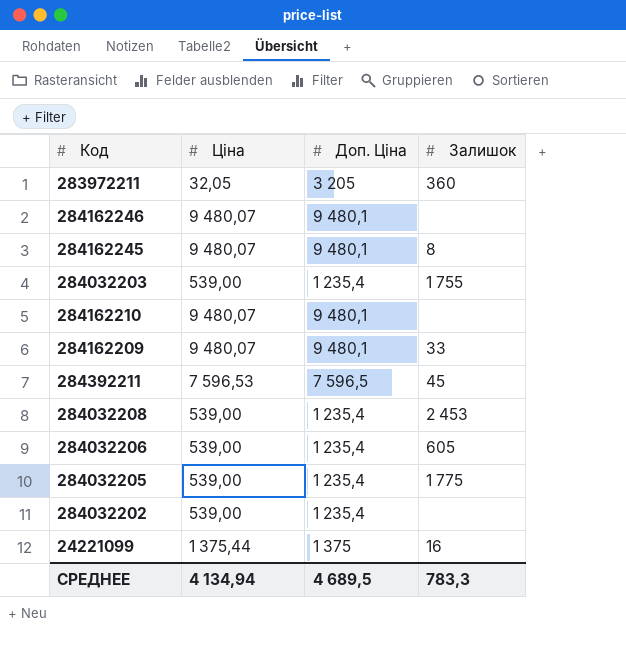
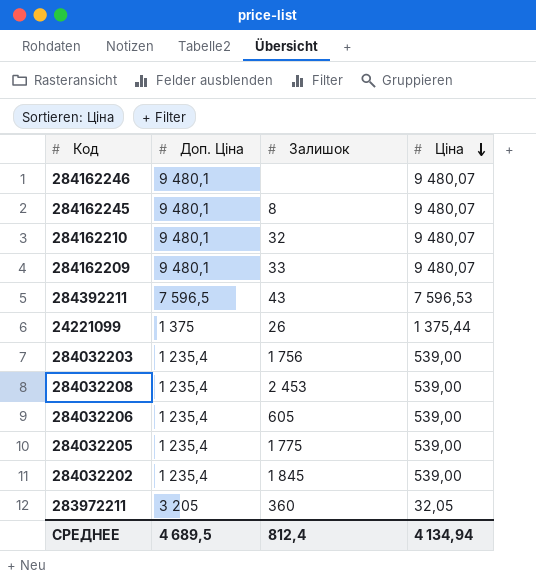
row order: none -> Ціна descending
column Ціна | position: 2 -> 4
284162210 | Залишок: none -> 32
284392211 | Залишок: 45 -> 43
24221099 | Залишок: 16 -> 26
284032203 | Залишок: 1 755 -> 1 756
284032202 | Залишок: none -> 1 845
СРЕДНЕЕ | Залишок: 783,3 -> 812,4

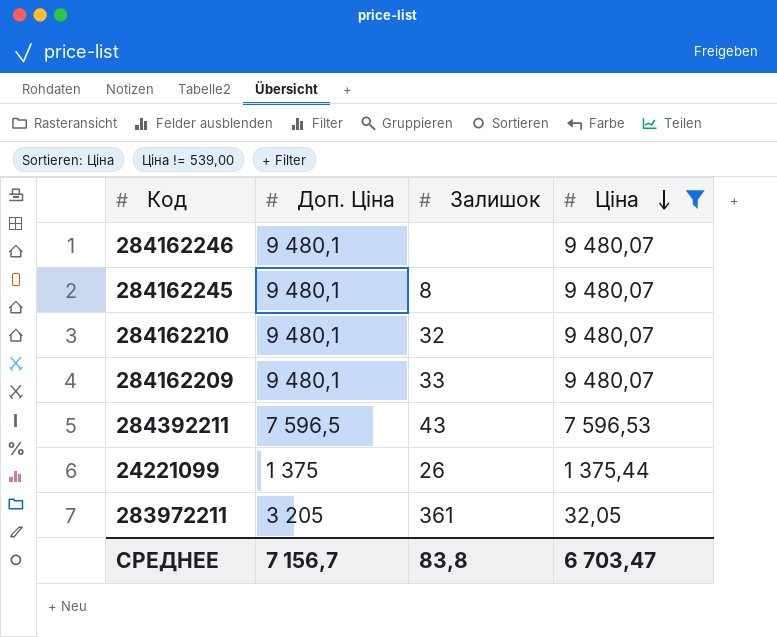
filter: none -> Ціна != 539,00
283972211 | Залишок: 360 -> 361
СРЕДНЕЕ | Доп. Ціна: 4 689,5 -> 7 156,7
СРЕДНЕЕ | Залишок: 812,4 -> 83,8
СРЕДНЕЕ | Ціна: 4 134,94 -> 6 703,47

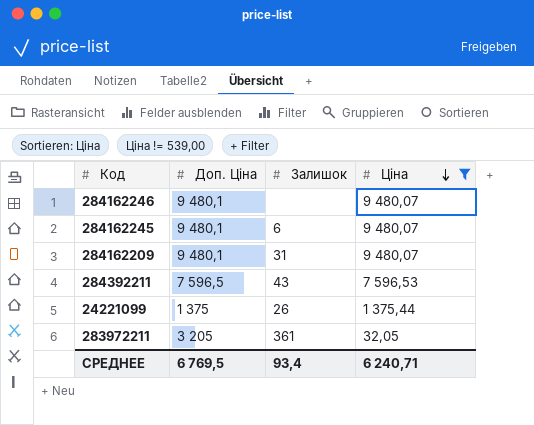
row 284162210: 9 480,1 | 32 | 9 480,07 -> none
284162245 | Залишок: 8 -> 6
284162209 | Залишок: 33 -> 31
СРЕДНЕЕ | Доп. Ціна: 7 156,7 -> 6 769,5
СРЕДНЕЕ | Залишок: 83,8 -> 93,4
СРЕДНЕЕ | Ціна: 6 703,47 -> 6 240,71

